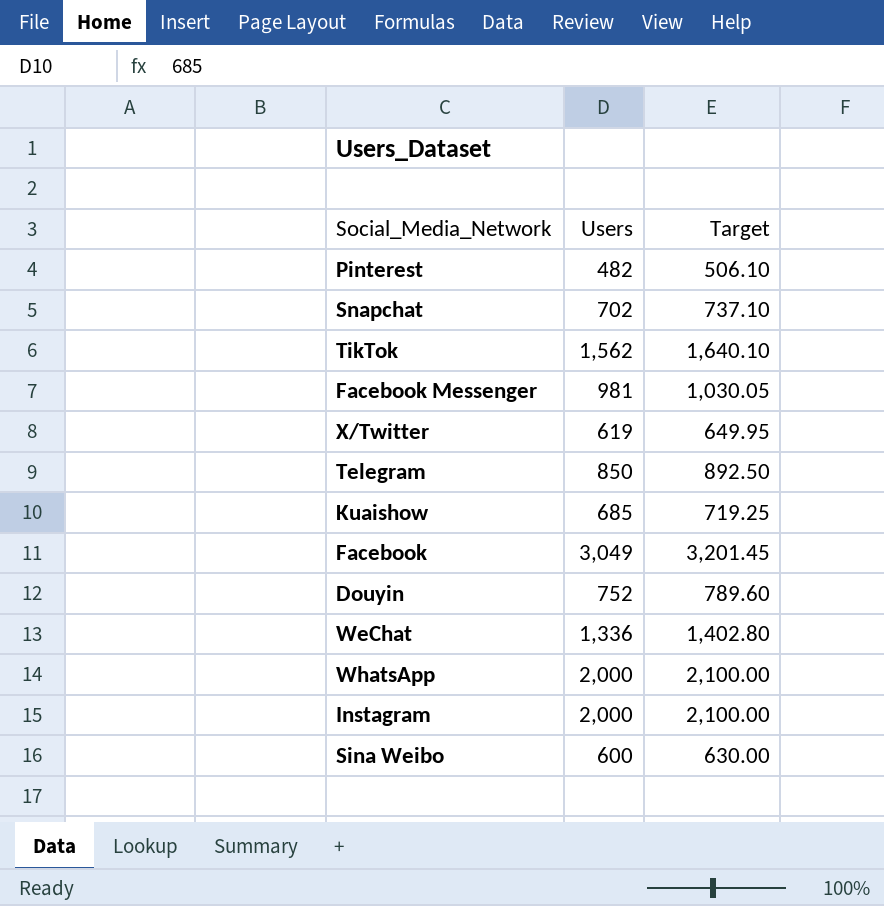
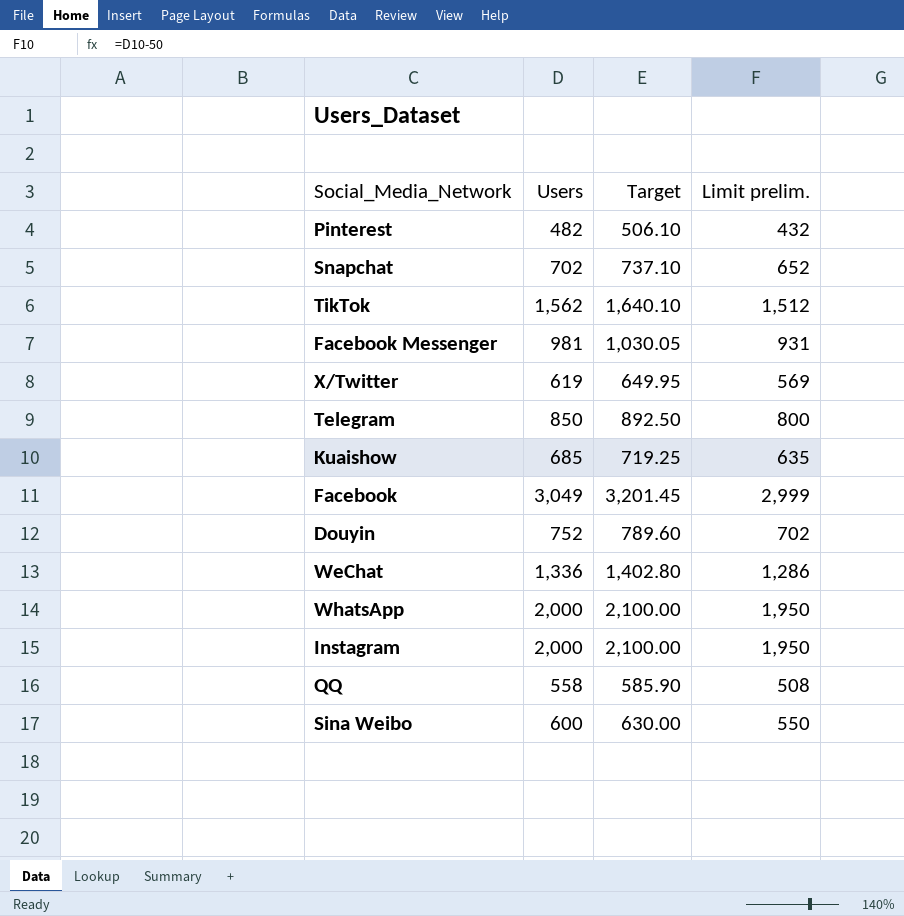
column Limit prelim. | formula: none -> [Users] - 50
row QQ: none -> 558 | 585.90 | 508

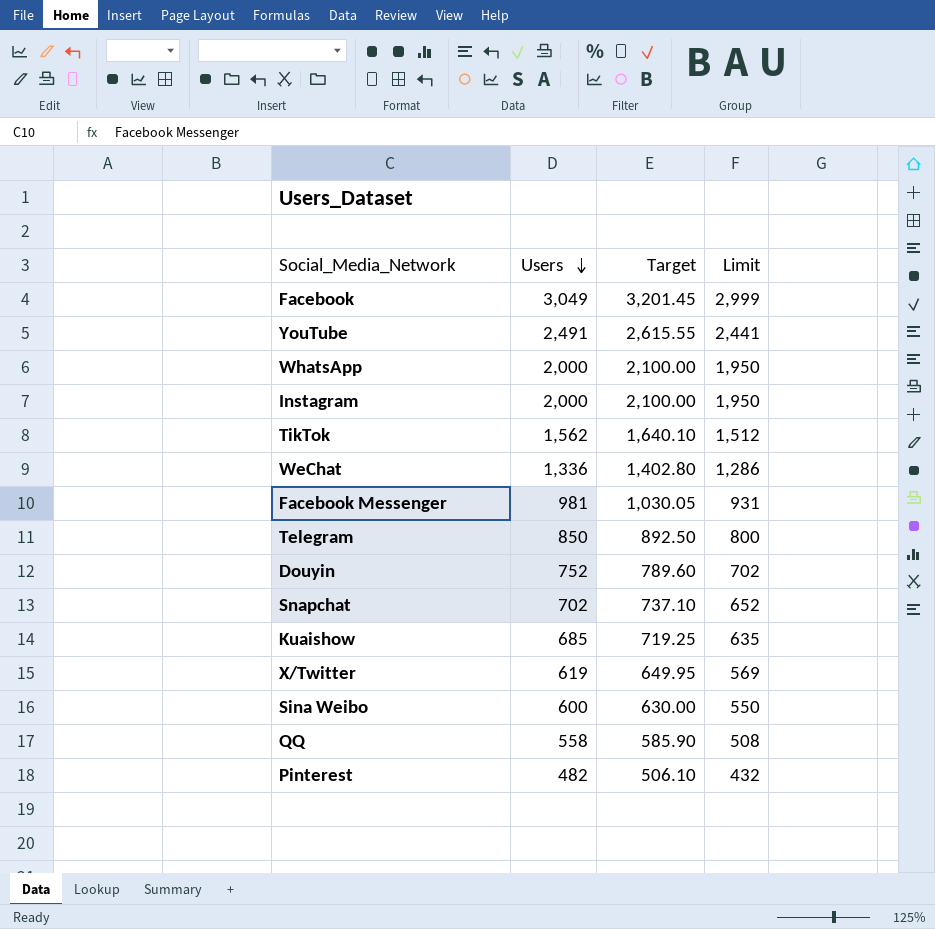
row order: none -> Users descending
column name: Limit prelim. -> Limit
row YouTube: none -> 2,491 | 2,615.55 | 2,441

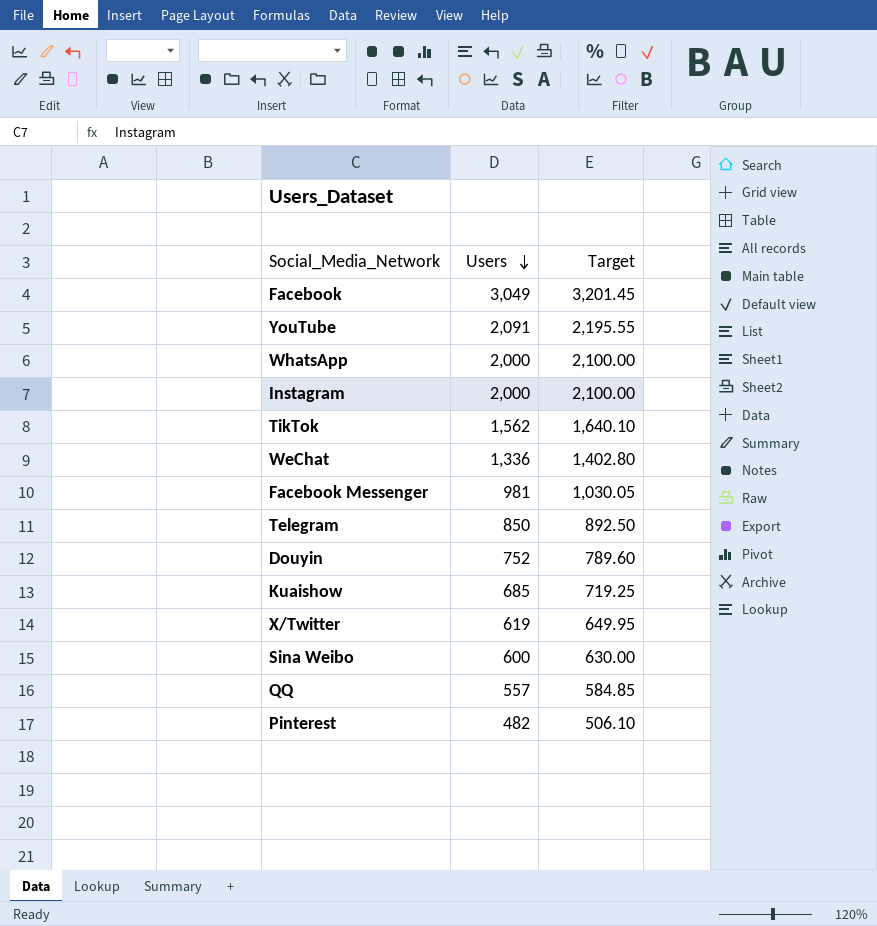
column Limit | formula: [Users] - 50 -> none
row Snapchat: 702 | 737.10 | 652 -> none
YouTube | Users: 2,491 -> 2,091
YouTube | Target: 2,615.55 -> 2,195.55
QQ | Users: 558 -> 557
QQ | Target: 585.90 -> 584.85

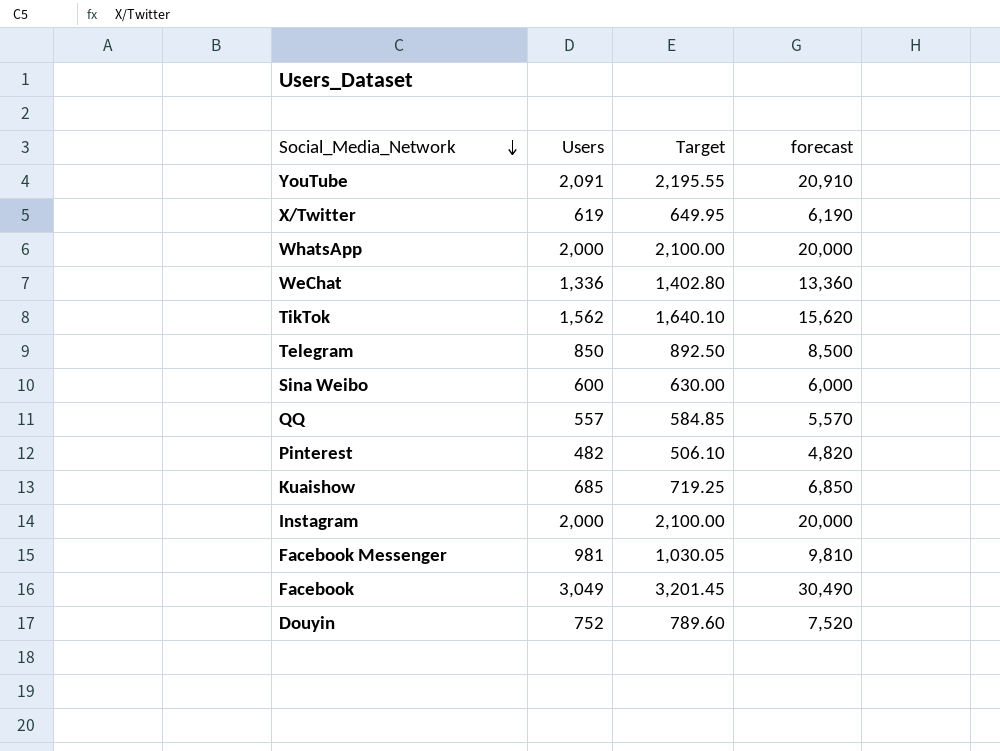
row order: Users descending -> Social_Media_Network descending
column forecast | formula: none -> [Users] * 10

